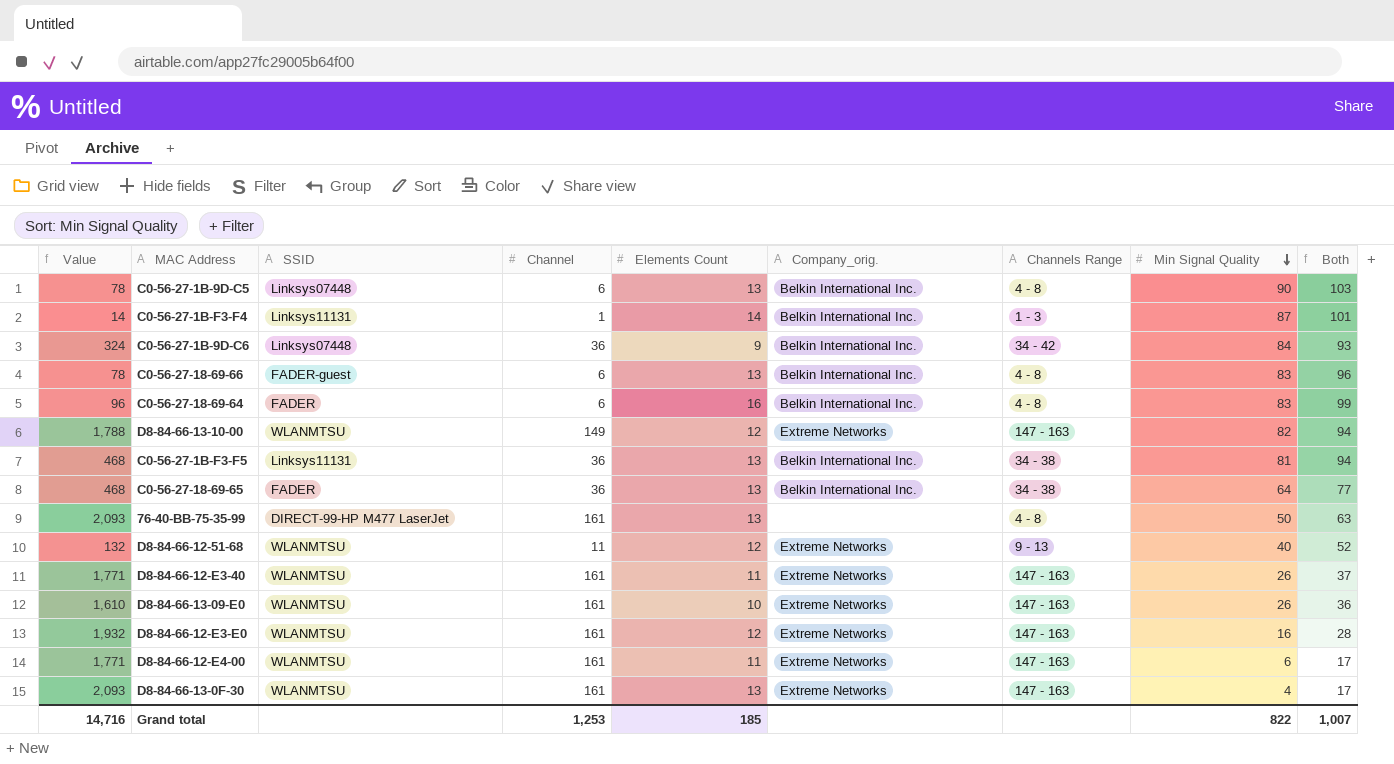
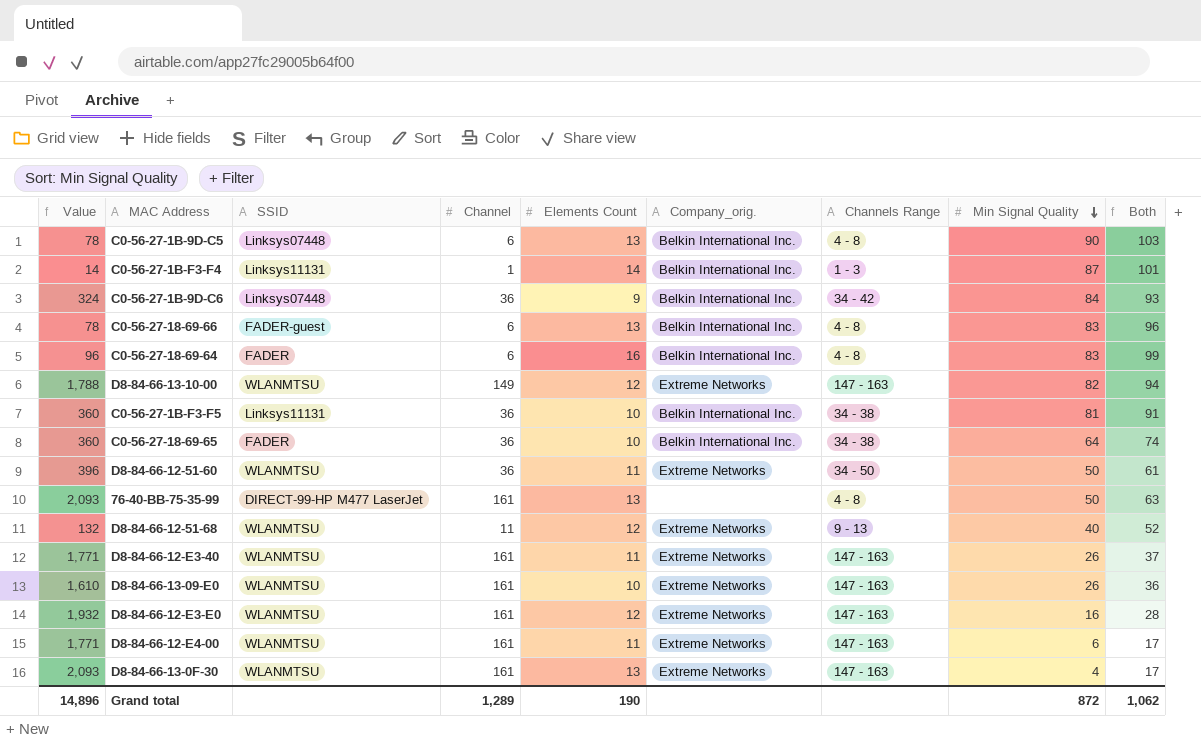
C0-56-27-1B-F3-F5 | Value: 468 -> 360
C0-56-27-1B-F3-F5 | Elements Count: 13 -> 10
C0-56-27-1B-F3-F5 | Both: 94 -> 91
C0-56-27-18-69-65 | Value: 468 -> 360
C0-56-27-18-69-65 | Elements Count: 13 -> 10
C0-56-27-18-69-65 | Both: 77 -> 74
row D8-84-66-12-51-60: none -> 396 | WLANMTSU | 36 | 11 | Extreme Networks | 34 - 50 | 50 | 61
Grand total | Value: 14,716 -> 14,896
Grand total | Channel: 1,253 -> 1,289
Grand total | Elements Count: 185 -> 190
Grand total | Min Signal Quality: 822 -> 872
Grand total | Both: 1,007 -> 1,062

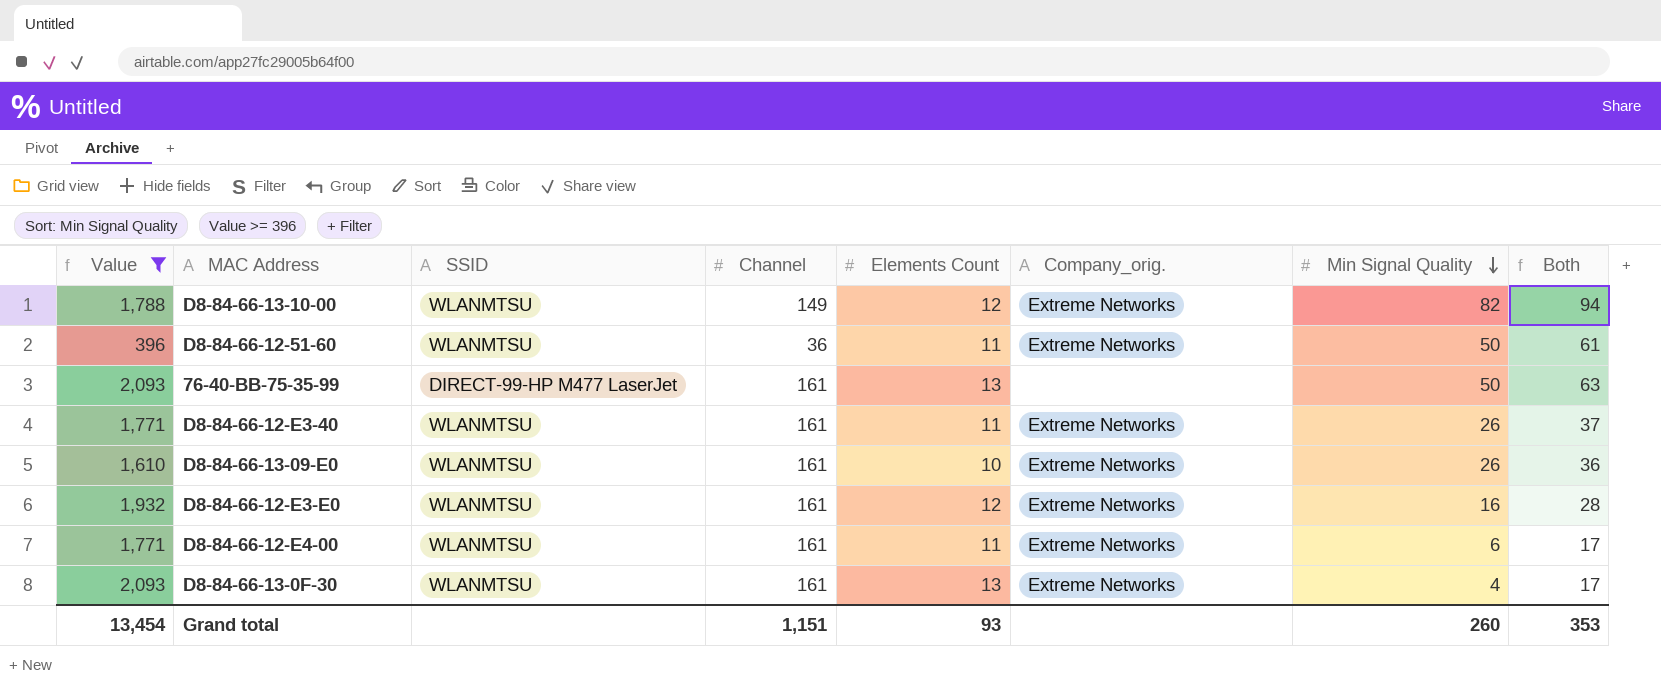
filter: none -> Value >= 396
column Channels Range | position: 7 -> none
Grand total | Value: 14,896 -> 13,454
Grand total | Channel: 1,289 -> 1,151
Grand total | Elements Count: 190 -> 93
Grand total | Min Signal Quality: 872 -> 260
Grand total | Both: 1,062 -> 353

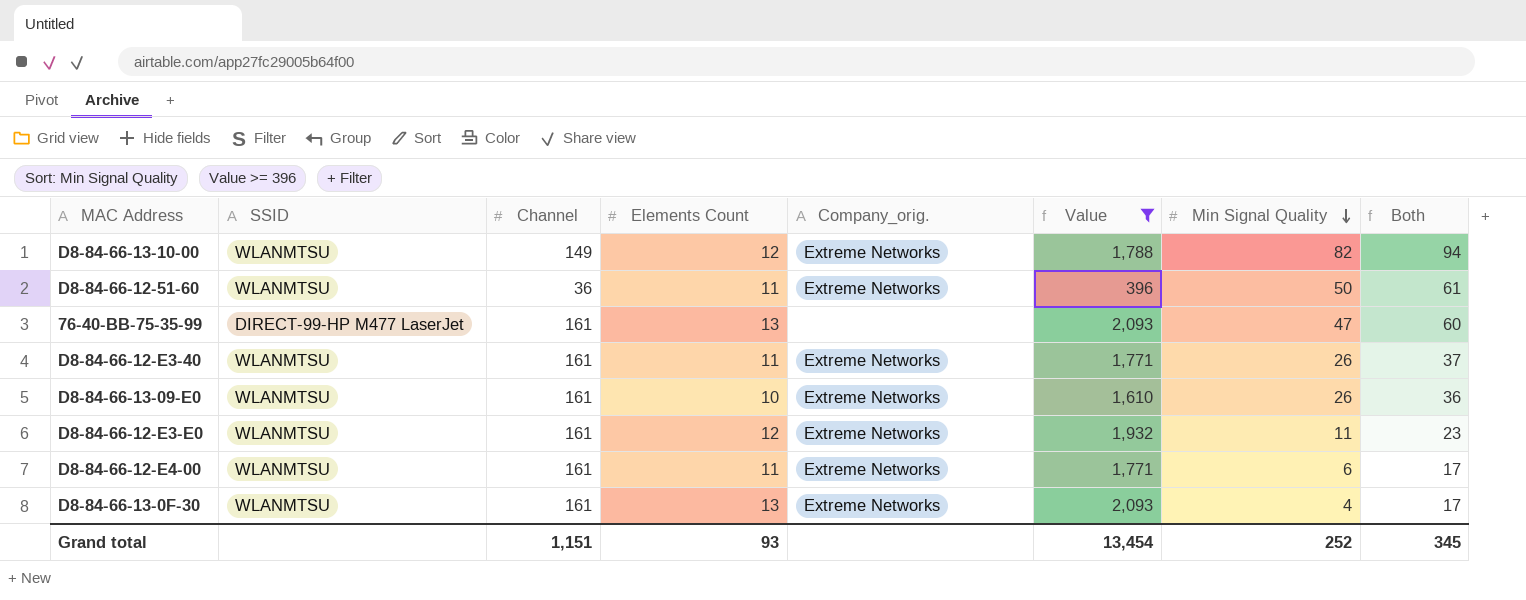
column Value | position: 1 -> 6
76-40-BB-75-35-99 | Min Signal Quality: 50 -> 47
76-40-BB-75-35-99 | Both: 63 -> 60
D8-84-66-12-E3-E0 | Min Signal Quality: 16 -> 11
D8-84-66-12-E3-E0 | Both: 28 -> 23
Grand total | Min Signal Quality: 260 -> 252
Grand total | Both: 353 -> 345

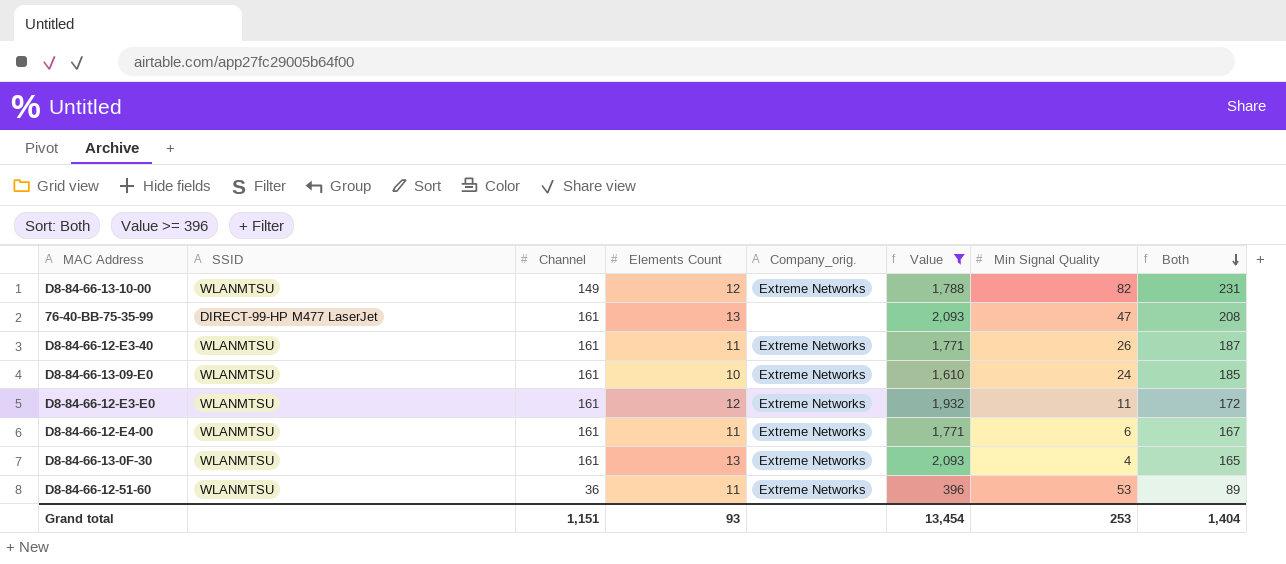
row order: Min Signal Quality descending -> Both descending
column Both | formula: [Elements Count] + [Min Signal Quality] -> [Channel] + [Min Signal Quality]
D8-84-66-13-09-E0 | Min Signal Quality: 26 -> 24
D8-84-66-12-51-60 | Min Signal Quality: 50 -> 53
Grand total | Min Signal Quality: 252 -> 253
Grand total | Both: 345 -> 1,404

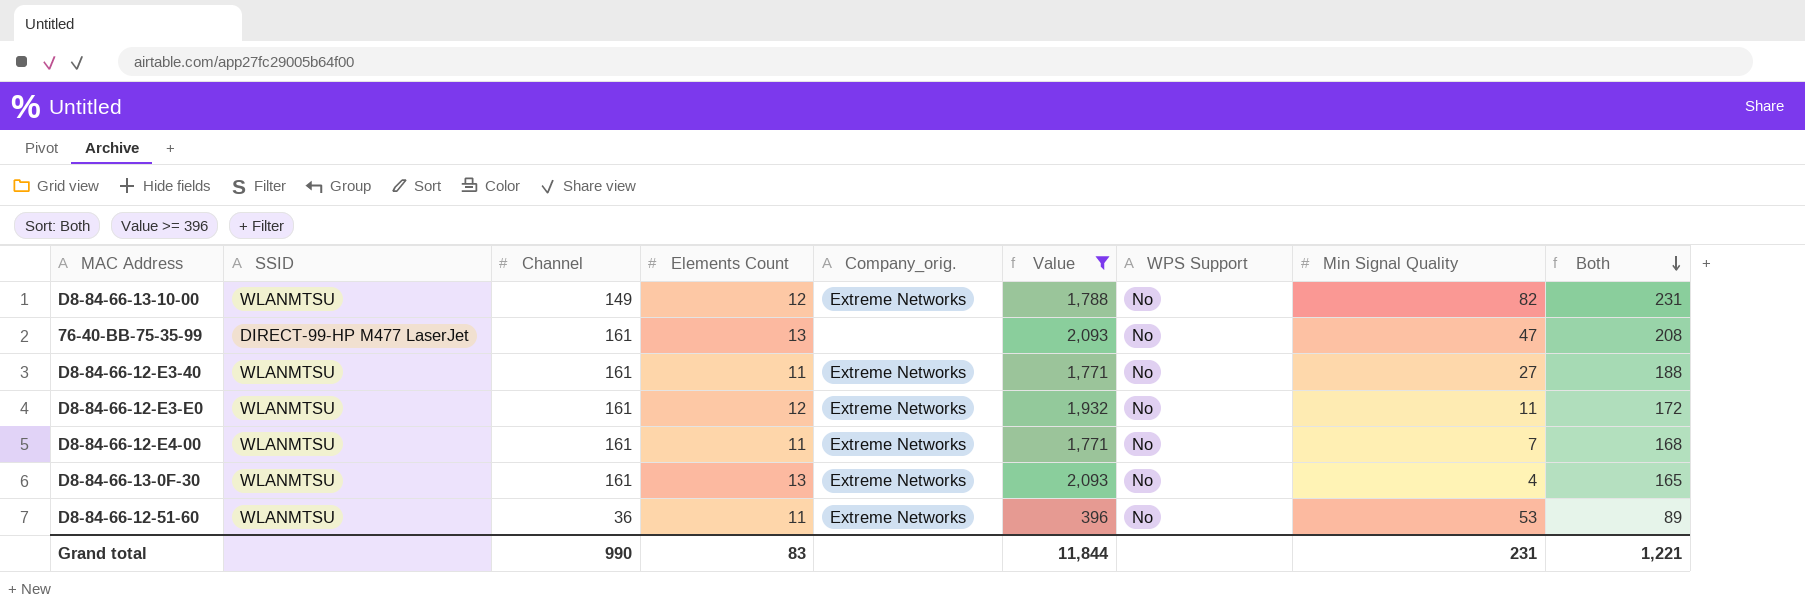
column WPS Support | position: none -> 7
row D8-84-66-13-09-E0: WLANMTSU | 161 | 10 | Extreme Networks | 1,610 | 24 | 185 -> none
D8-84-66-12-E3-40 | Min Signal Quality: 26 -> 27
D8-84-66-12-E3-40 | Both: 187 -> 188
D8-84-66-12-E4-00 | Min Signal Quality: 6 -> 7
D8-84-66-12-E4-00 | Both: 167 -> 168
Grand total | Channel: 1,151 -> 990
Grand total | Elements Count: 93 -> 83
Grand total | Value: 13,454 -> 11,844
Grand total | Min Signal Quality: 253 -> 231
Grand total | Both: 1,404 -> 1,221

